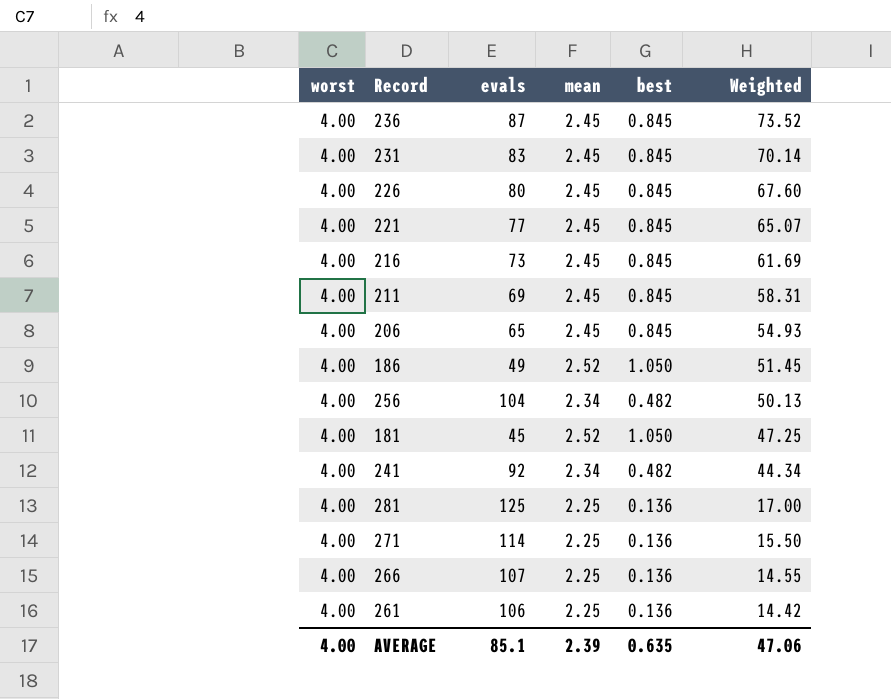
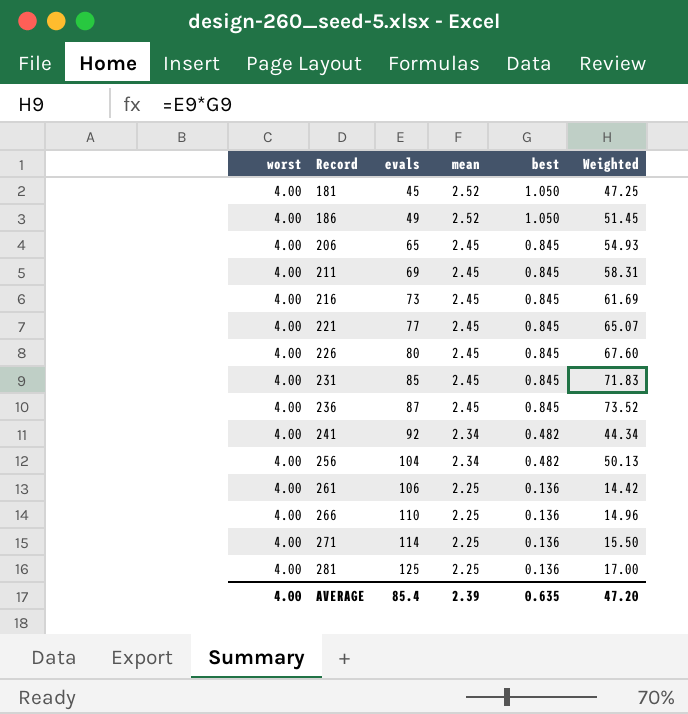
row order: Weighted descending -> Record ascending
231 | evals: 83 -> 85
231 | Weighted: 70.14 -> 71.83
266 | evals: 107 -> 110
266 | Weighted: 14.55 -> 14.96
AVERAGE | evals: 85.1 -> 85.4
AVERAGE | Weighted: 47.06 -> 47.20

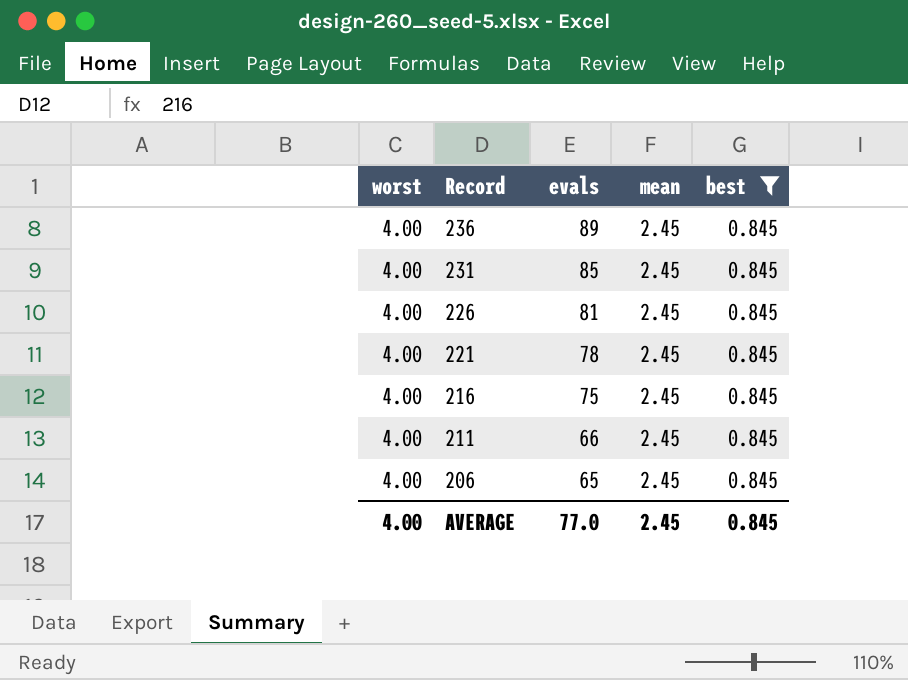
filter: none -> best = 0.845
row order: Record ascending -> Record descending
column Weighted | formula: [evals] * [best] -> none
236 | evals: 87 -> 89
226 | evals: 80 -> 81
221 | evals: 77 -> 78
216 | evals: 73 -> 75
211 | evals: 69 -> 66
AVERAGE | evals: 85.4 -> 77.0
AVERAGE | mean: 2.39 -> 2.45
AVERAGE | best: 0.635 -> 0.845

